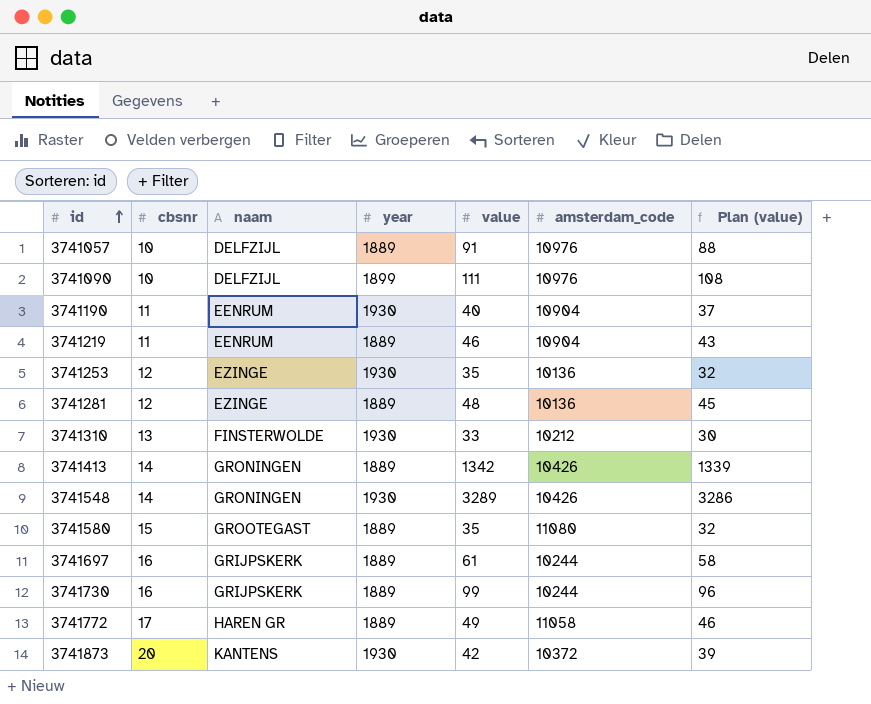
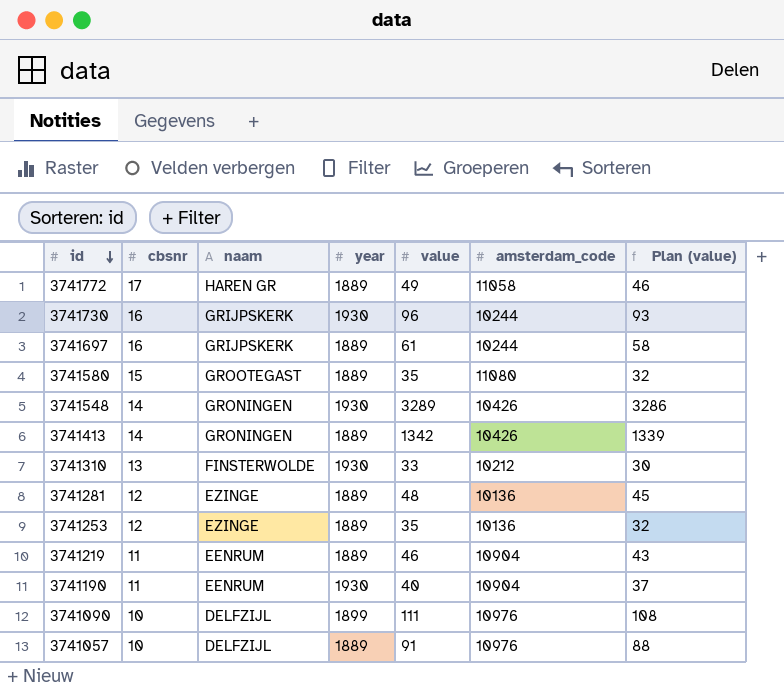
row order: id ascending -> id descending
row 3741873: 20 | KANTENS | 1930 | 42 | 10372 | 39 -> none
3741730 | year: 1889 -> 1930
3741730 | value: 99 -> 96
3741730 | Plan (value): 96 -> 93
3741253 | year: 1930 -> 1889

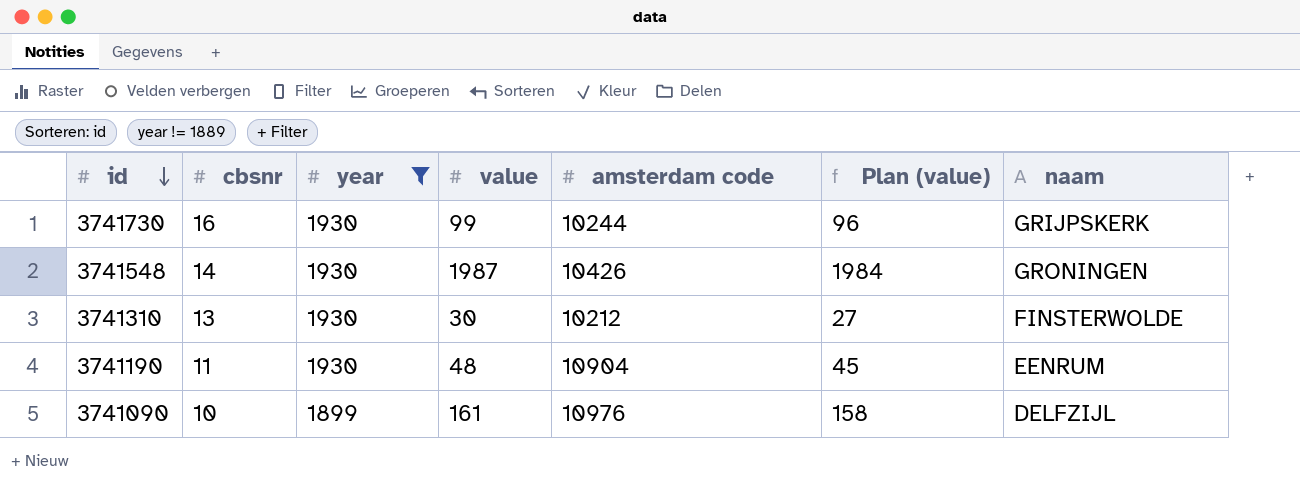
filter: none -> year != 1889
column name: amsterdam_code -> amsterdam code
column naam | position: 3 -> 7
3741730 | value: 96 -> 99
3741730 | Plan (value): 93 -> 96
3741548 | value: 3289 -> 1987
3741548 | Plan (value): 3286 -> 1984
3741310 | value: 33 -> 30
3741310 | Plan (value): 30 -> 27
3741190 | value: 40 -> 48
3741190 | Plan (value): 37 -> 45
3741090 | value: 111 -> 161
3741090 | Plan (value): 108 -> 158

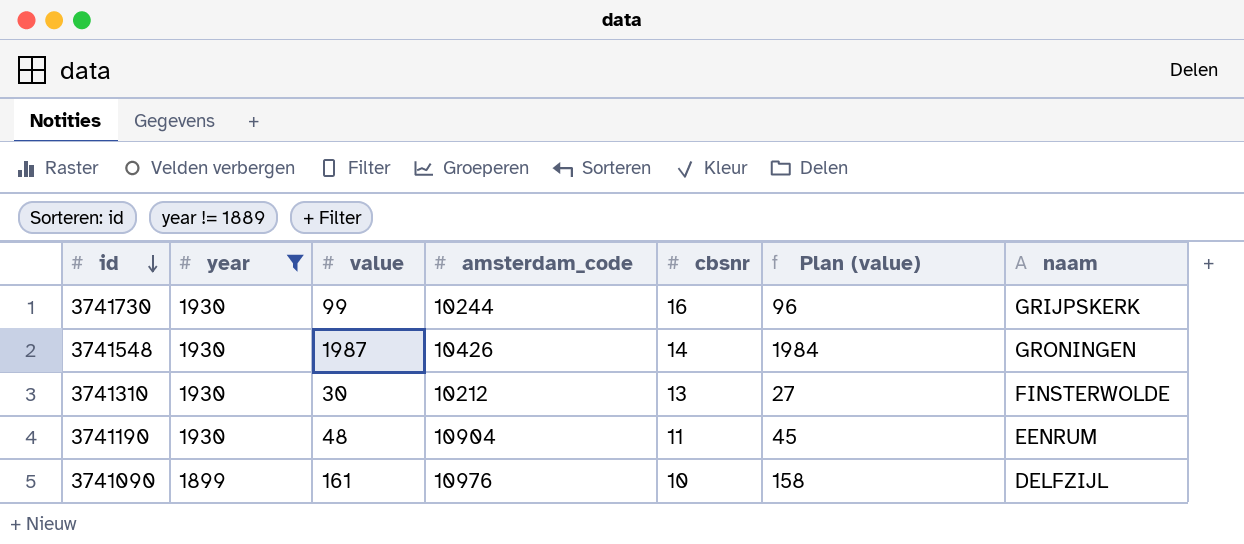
column name: amsterdam code -> amsterdam_code
column cbsnr | position: 2 -> 5

